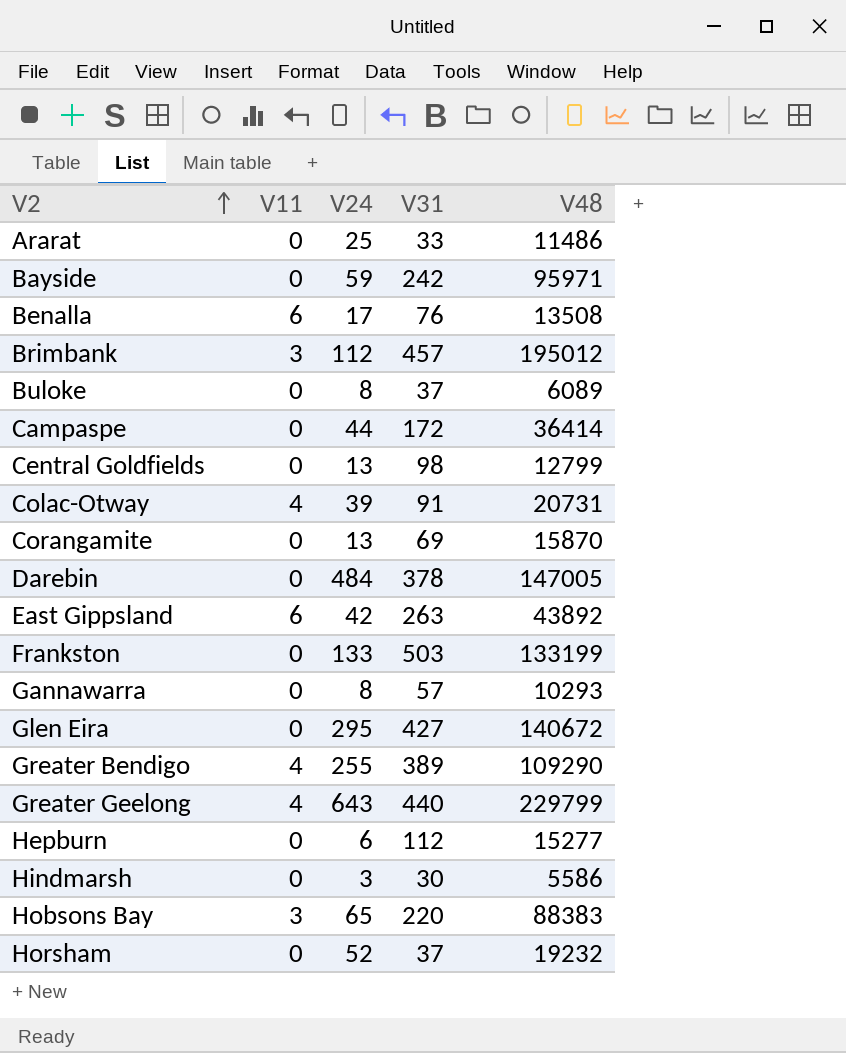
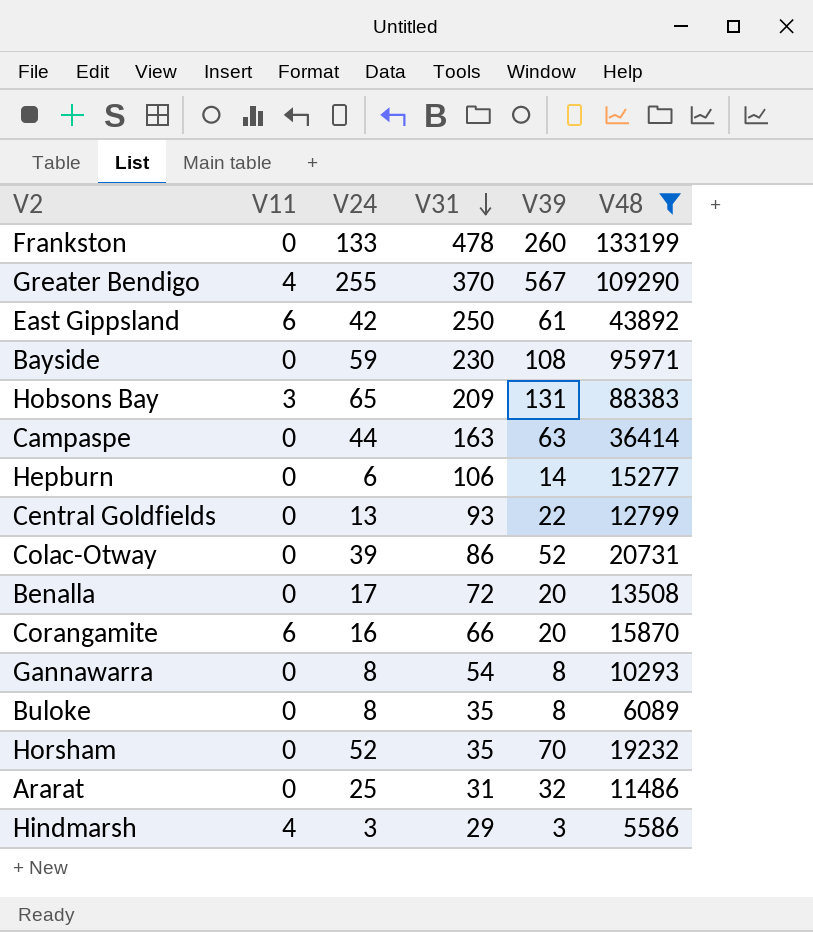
filter: none -> V48 <= 133199
row order: V2 ascending -> V31 descending
column V39 | position: none -> 5
Frankston | V31: 503 -> 478
Greater Bendigo | V31: 389 -> 370
East Gippsland | V31: 263 -> 250
Bayside | V31: 242 -> 230
Hobsons Bay | V31: 220 -> 209
Campaspe | V31: 172 -> 163
Hepburn | V31: 112 -> 106
Central Goldfields | V31: 98 -> 93
Colac-Otway | V11: 4 -> 0
Colac-Otway | V31: 91 -> 86
Benalla | V11: 6 -> 0
Benalla | V31: 76 -> 72
Corangamite | V11: 0 -> 6
Corangamite | V24: 13 -> 16
Corangamite | V31: 69 -> 66
Gannawarra | V31: 57 -> 54
Buloke | V31: 37 -> 35
Horsham | V31: 37 -> 35
Ararat | V31: 33 -> 31
Hindmarsh | V11: 0 -> 4
Hindmarsh | V31: 30 -> 29

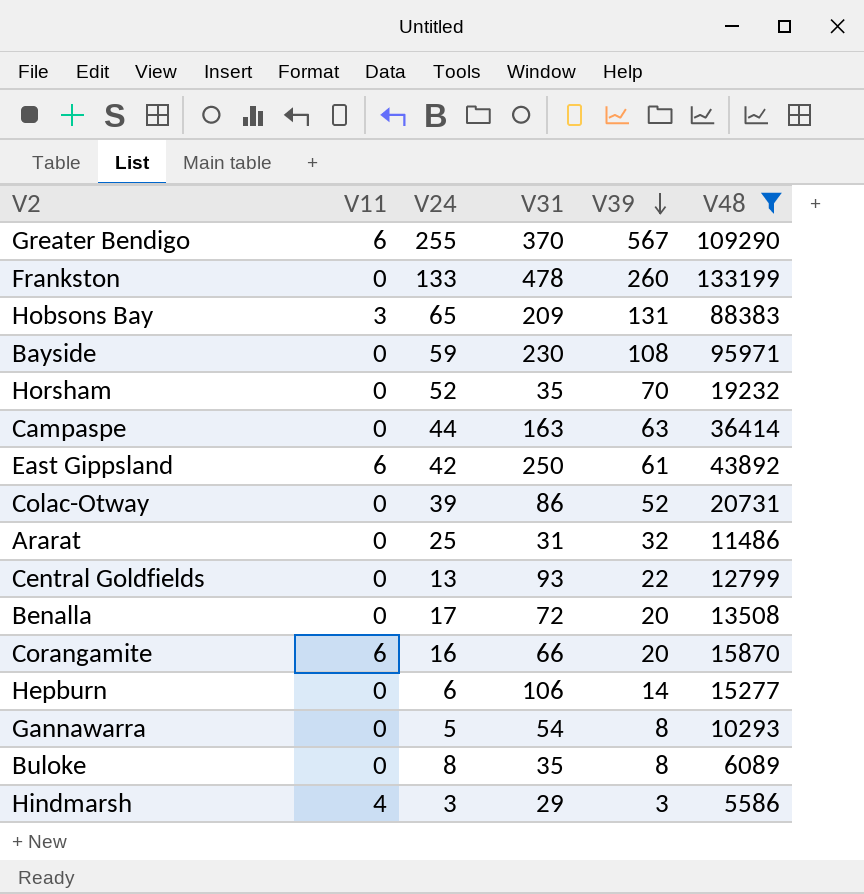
row order: V31 descending -> V39 descending
Greater Bendigo | V11: 4 -> 6
Gannawarra | V24: 8 -> 5

